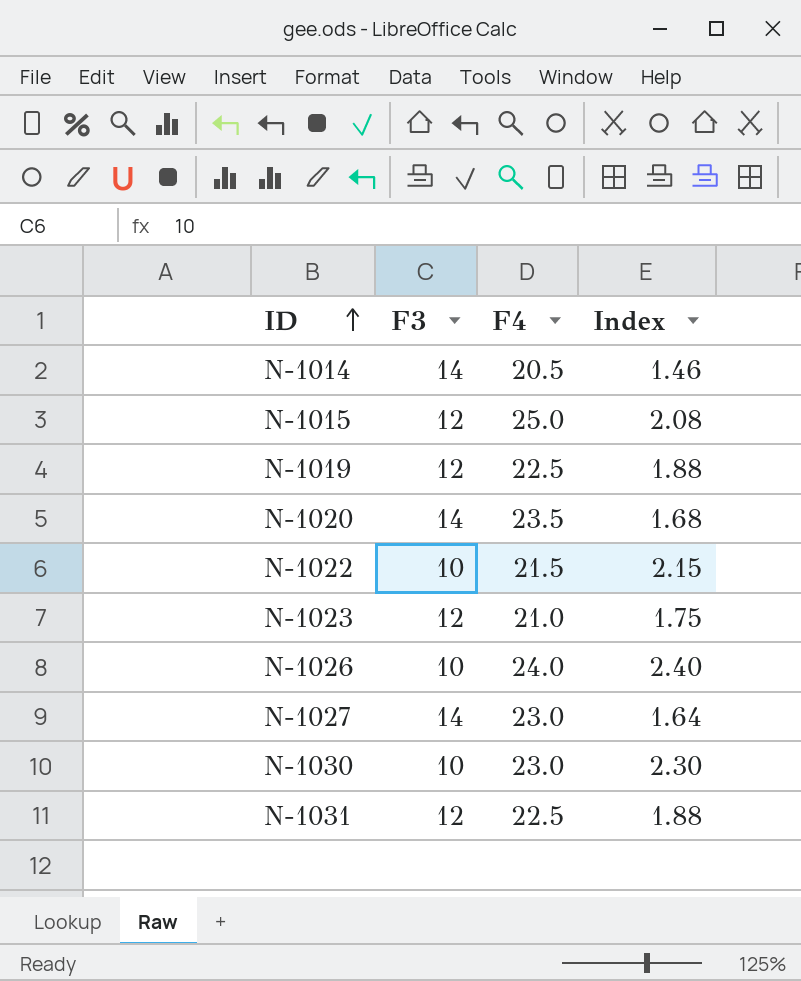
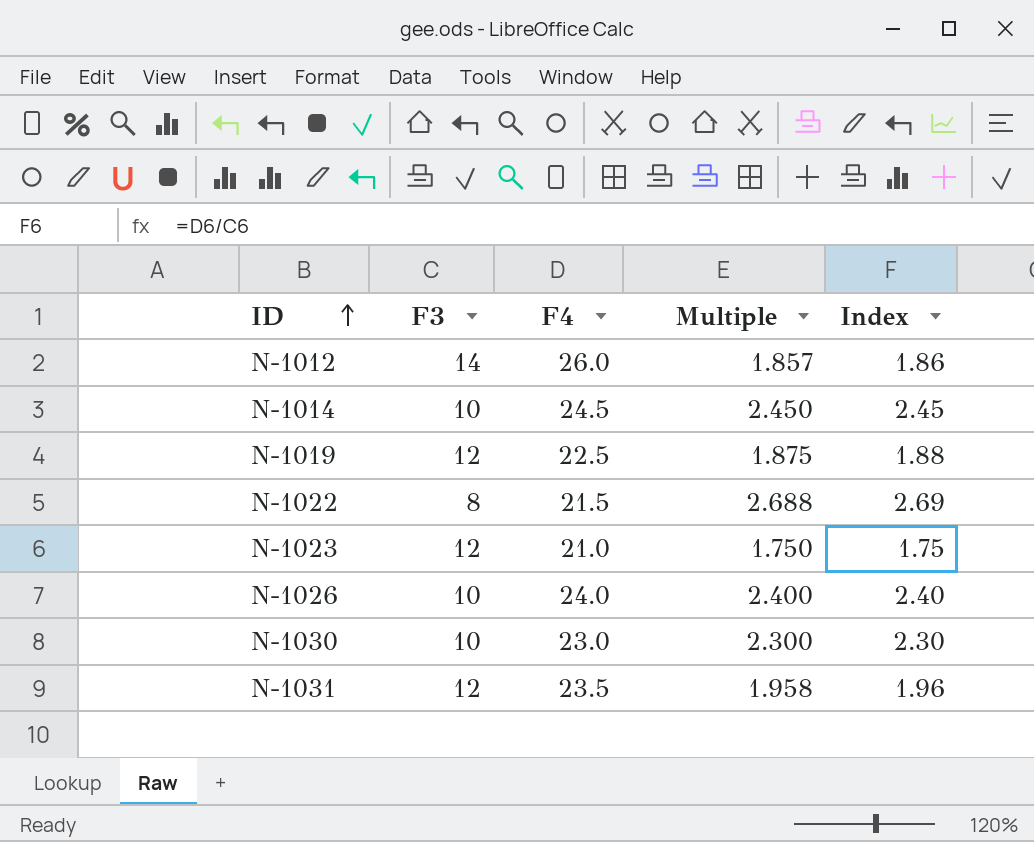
column Multiple | formula: none -> [F4] / [F3]
row N-1015: 12 | 25.0 | 2.08 -> none
row N-1020: 14 | 23.5 | 1.68 -> none
row N-1027: 14 | 23.0 | 1.64 -> none
row N-1012: none -> 14 | 26.0 | 1.857 | 1.86
N-1014 | F3: 14 -> 10
N-1014 | F4: 20.5 -> 24.5
N-1014 | Index: 1.46 -> 2.45
N-1022 | F3: 10 -> 8
N-1022 | Index: 2.15 -> 2.69
N-1031 | F4: 22.5 -> 23.5
N-1031 | Index: 1.88 -> 1.96

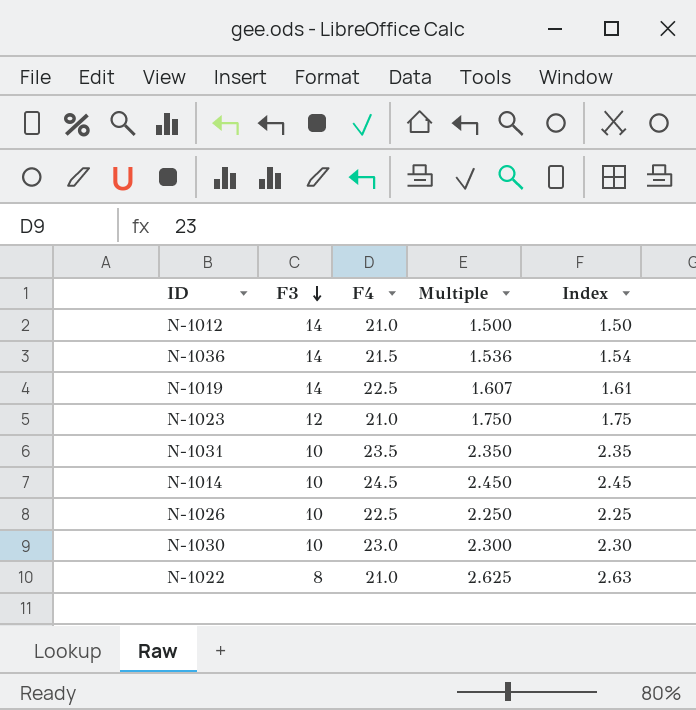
row order: ID ascending -> F3 descending
N-1012 | F4: 26.0 -> 21.0
N-1012 | Multiple: 1.857 -> 1.500
N-1012 | Index: 1.86 -> 1.50
row N-1036: none -> 14 | 21.5 | 1.536 | 1.54
N-1019 | F3: 12 -> 14
N-1019 | Multiple: 1.875 -> 1.607
N-1019 | Index: 1.88 -> 1.61
N-1031 | F3: 12 -> 10
N-1031 | Multiple: 1.958 -> 2.350
N-1031 | Index: 1.96 -> 2.35
N-1026 | F4: 24.0 -> 22.5
N-1026 | Multiple: 2.400 -> 2.250
N-1026 | Index: 2.40 -> 2.25
N-1022 | F4: 21.5 -> 21.0
N-1022 | Multiple: 2.688 -> 2.625
N-1022 | Index: 2.69 -> 2.63

